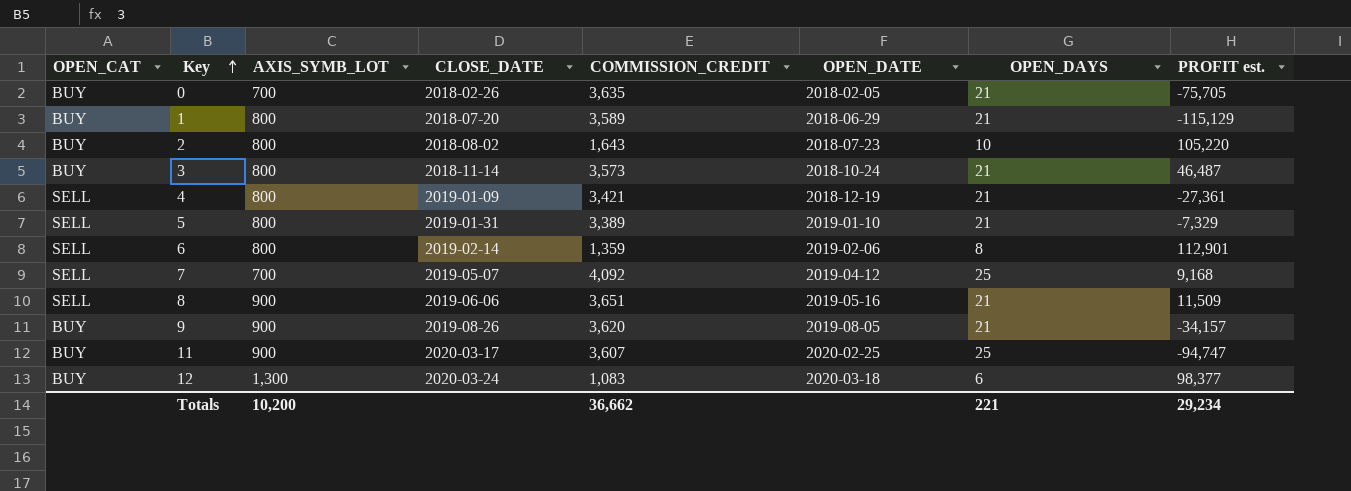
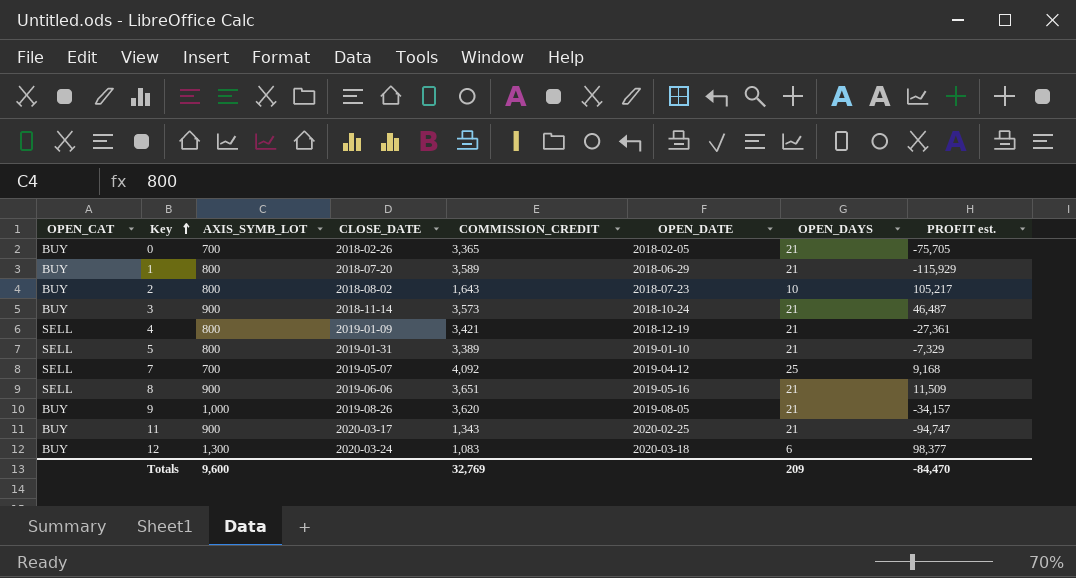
row 6: SELL | 800 | 2019-02-14 | 1,359 | 2019-02-06 | 8 | 112,901 -> none
0 | COMMISSION_CREDIT: 3,635 -> 3,365
1 | PROFIT est.: -115,129 -> -115,929
2 | PROFIT est.: 105,220 -> 105,217
3 | AXIS_SYMB_LOT: 800 -> 900
9 | AXIS_SYMB_LOT: 900 -> 1,000
11 | COMMISSION_CREDIT: 3,607 -> 1,343
11 | OPEN_DAYS: 25 -> 21
Totals | AXIS_SYMB_LOT: 10,200 -> 9,600
Totals | COMMISSION_CREDIT: 36,662 -> 32,769
Totals | OPEN_DAYS: 221 -> 209
Totals | PROFIT est.: 29,234 -> -84,470

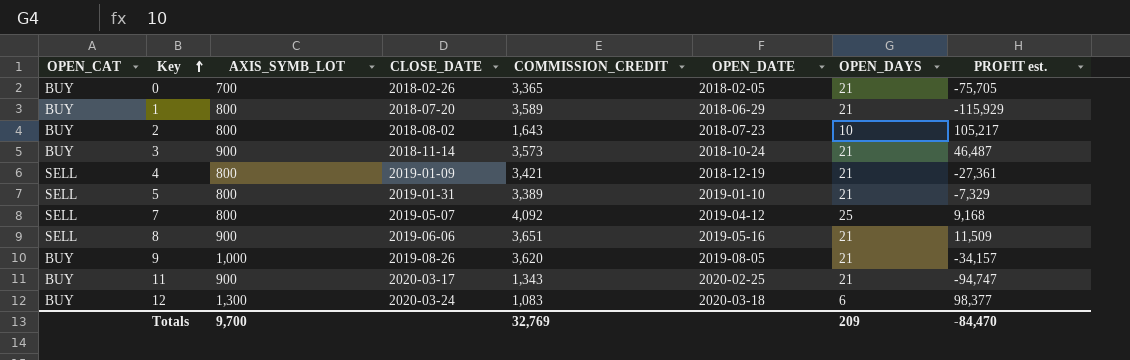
7 | AXIS_SYMB_LOT: 700 -> 800
Totals | AXIS_SYMB_LOT: 9,600 -> 9,700

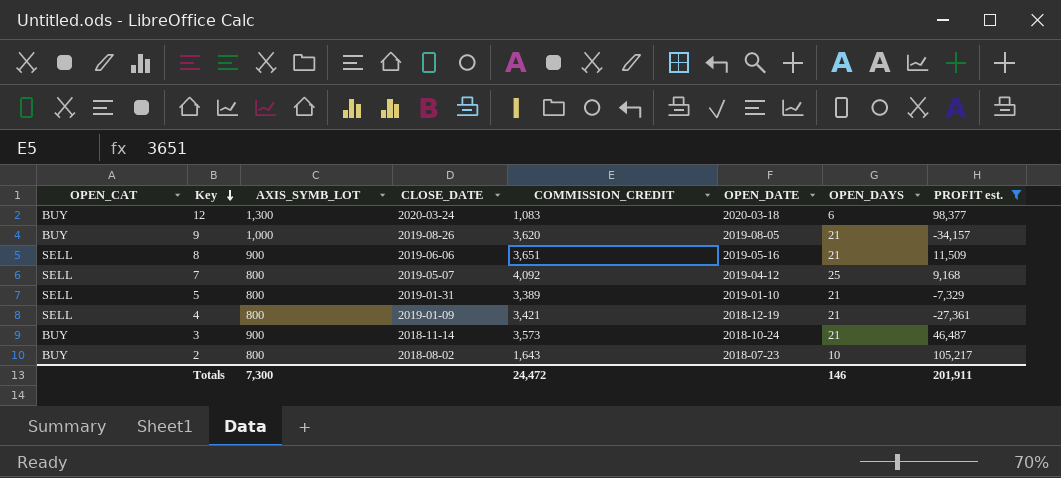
filter: none -> PROFIT est. >= -34,157
row order: Key ascending -> Key descending
Totals | AXIS_SYMB_LOT: 9,700 -> 7,300
Totals | COMMISSION_CREDIT: 32,769 -> 24,472
Totals | OPEN_DAYS: 209 -> 146
Totals | PROFIT est.: -84,470 -> 201,911

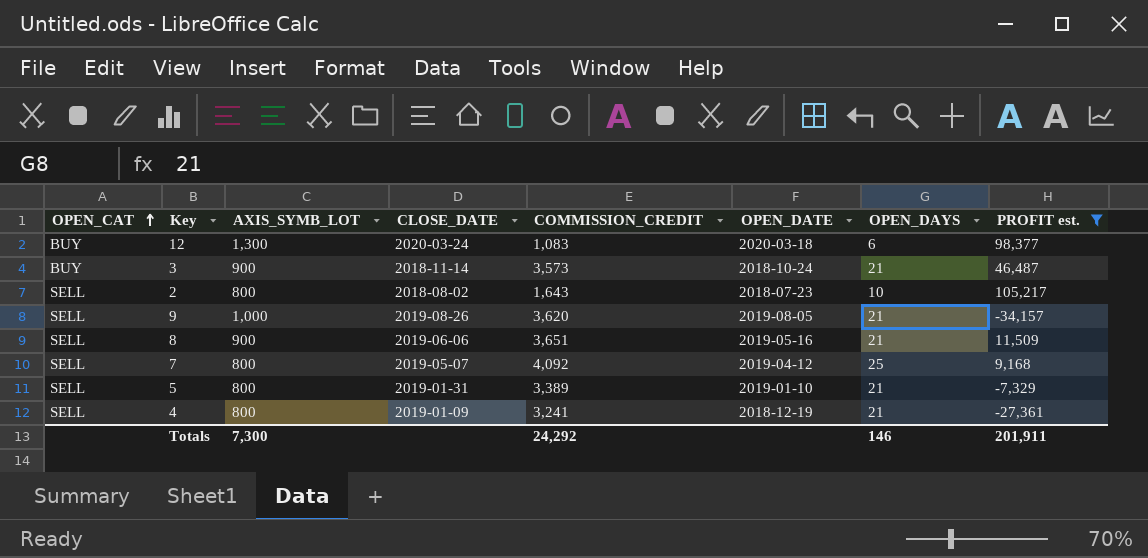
row order: Key descending -> OPEN_CAT ascending
2 | OPEN_CAT: BUY -> SELL
9 | OPEN_CAT: BUY -> SELL
4 | COMMISSION_CREDIT: 3,421 -> 3,241
Totals | COMMISSION_CREDIT: 24,472 -> 24,292

